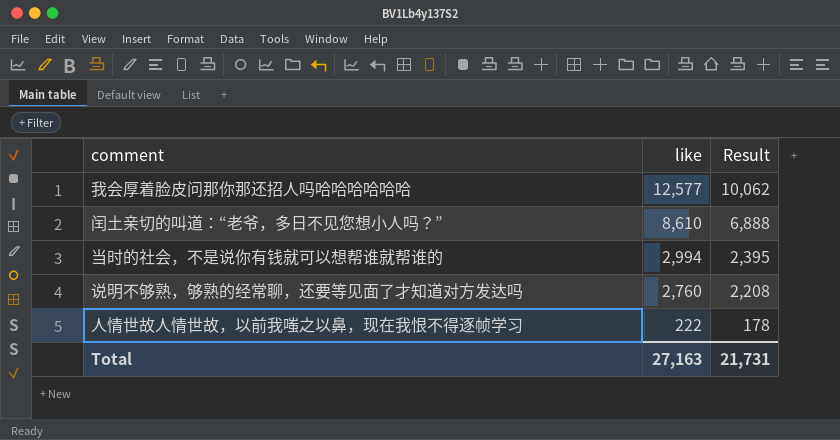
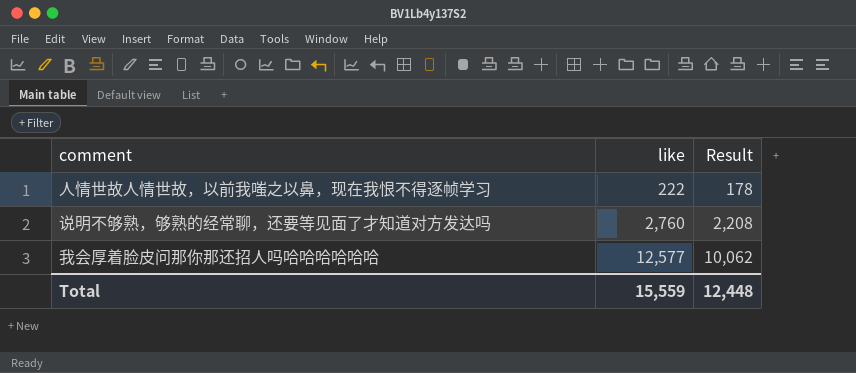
row order: like descending -> like ascending
row 闰土亲切的叫道：“老爷，多日不见您想小人吗？”: 8,610 | 6,888 -> none
row 当时的社会，不是说你有钱就可以想帮谁就帮谁的: 2,994 | 2,395 -> none
Total | like: 27,163 -> 15,559
Total | Result: 21,731 -> 12,448

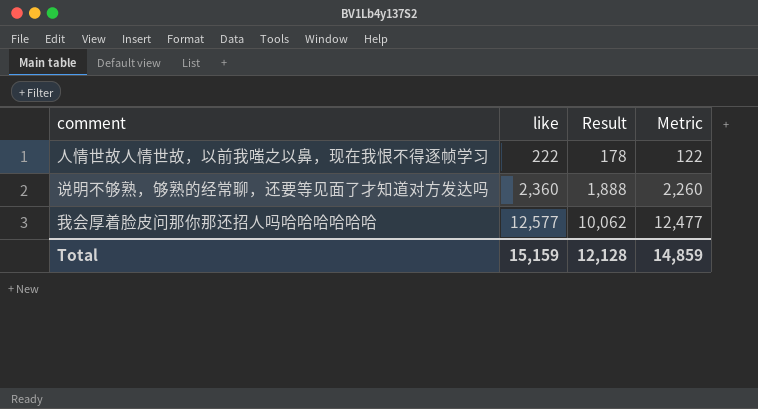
column Metric | formula: none -> [like] - 100
说明不够熟，够熟的经常聊，还要等见面了才知道对方发达吗 | like: 2,760 -> 2,360
说明不够熟，够熟的经常聊，还要等见面了才知道对方发达吗 | Result: 2,208 -> 1,888
Total | like: 15,559 -> 15,159
Total | Result: 12,448 -> 12,128

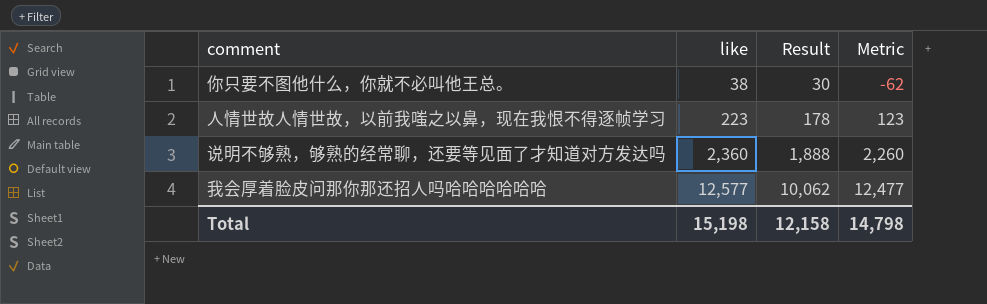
row 你只要不图他什么，你就不必叫他王总。: none -> 38 | 30 | -62
人情世故人情世故，以前我嗤之以鼻，现在我恨不得逐帧学习 | like: 222 -> 223
人情世故人情世故，以前我嗤之以鼻，现在我恨不得逐帧学习 | Metric: 122 -> 123
Total | like: 15,159 -> 15,198
Total | Result: 12,128 -> 12,158
Total | Metric: 14,859 -> 14,798

